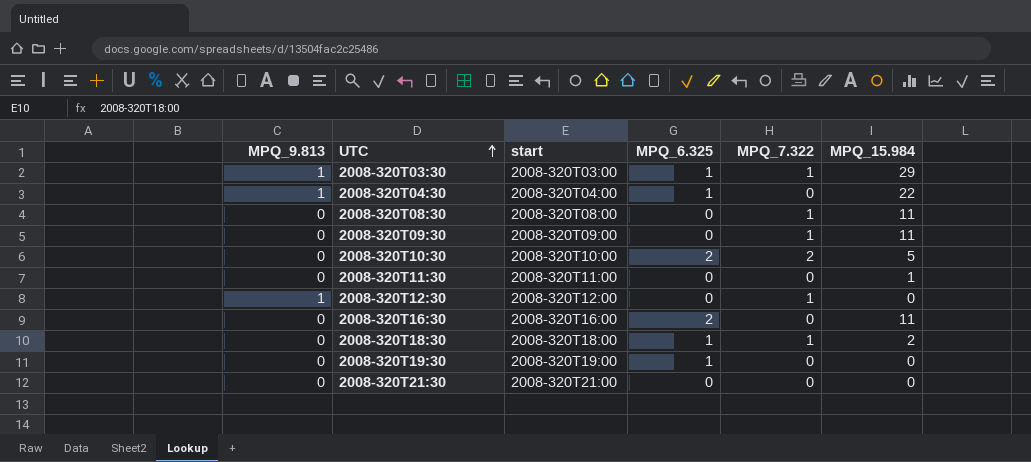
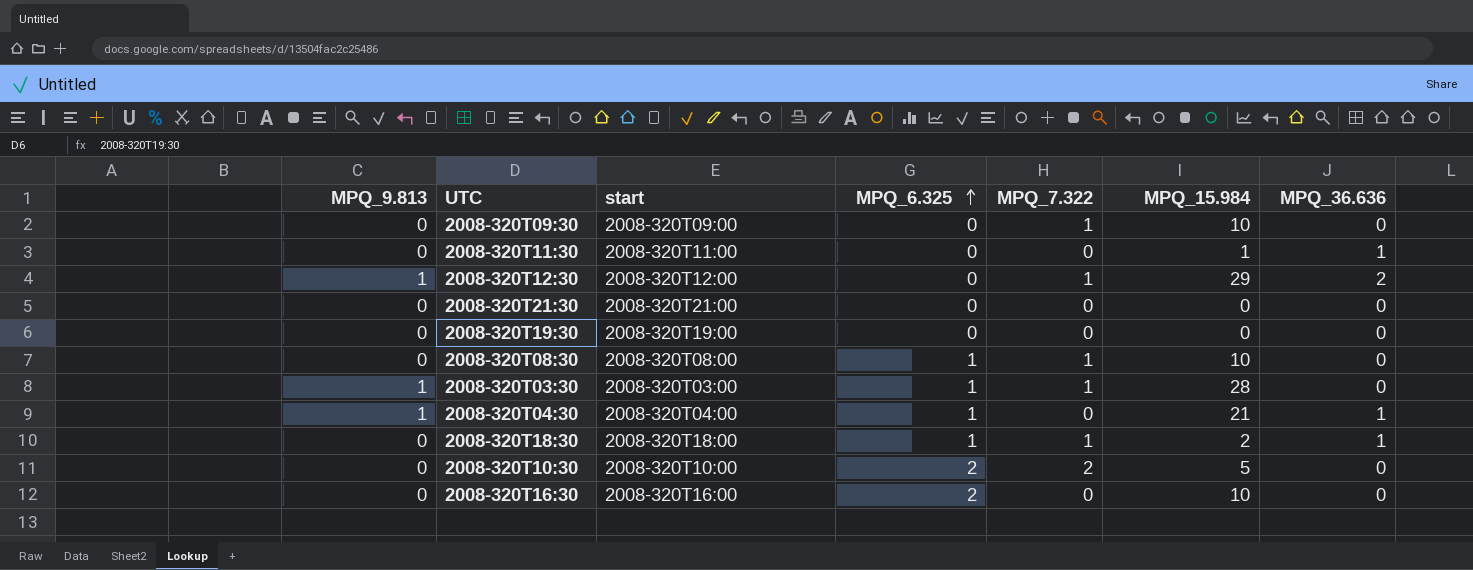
row order: UTC ascending -> MPQ_6.325 ascending
column MPQ_36.636 | position: none -> 7
2008-320T09:30 | MPQ_15.984: 11 -> 10
2008-320T12:30 | MPQ_15.984: 0 -> 29
2008-320T19:30 | MPQ_6.325: 1 -> 0
2008-320T08:30 | MPQ_6.325: 0 -> 1
2008-320T08:30 | MPQ_15.984: 11 -> 10
2008-320T03:30 | MPQ_15.984: 29 -> 28
2008-320T04:30 | MPQ_15.984: 22 -> 21
2008-320T16:30 | MPQ_15.984: 11 -> 10

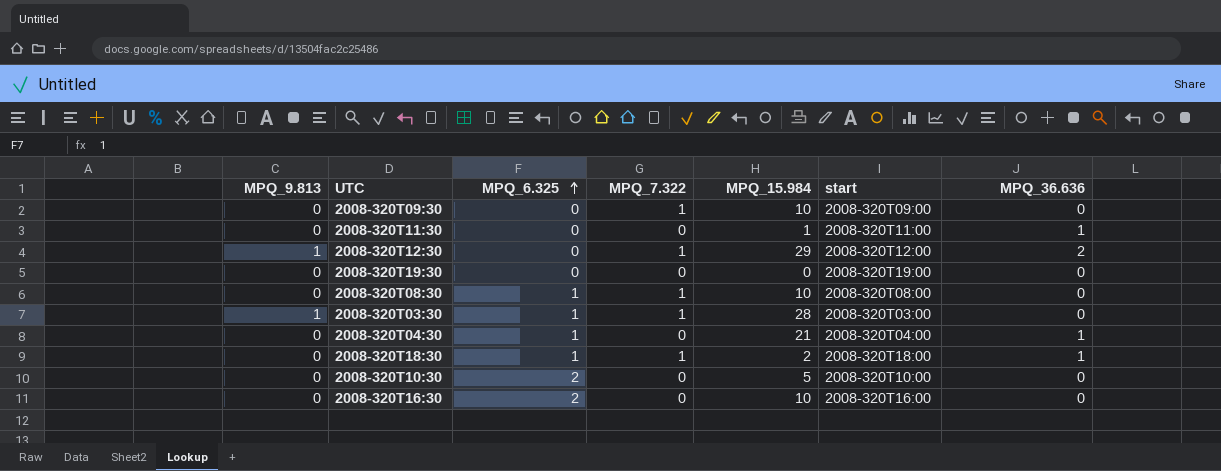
column start | position: 3 -> 6
row 2008-320T21:30: 0 | 2008-320T21:00 | 0 | 0 | 0 | 0 -> none
2008-320T04:30 | MPQ_9.813: 1 -> 0
2008-320T10:30 | MPQ_7.322: 2 -> 0

